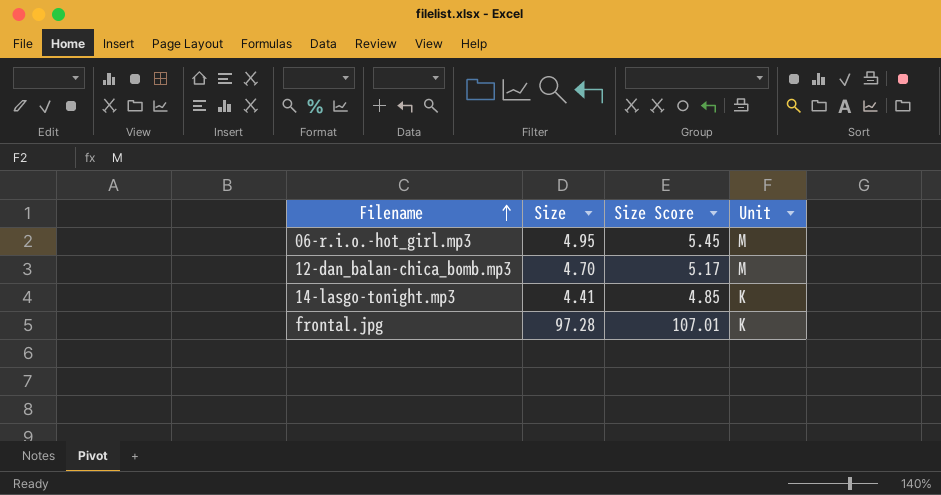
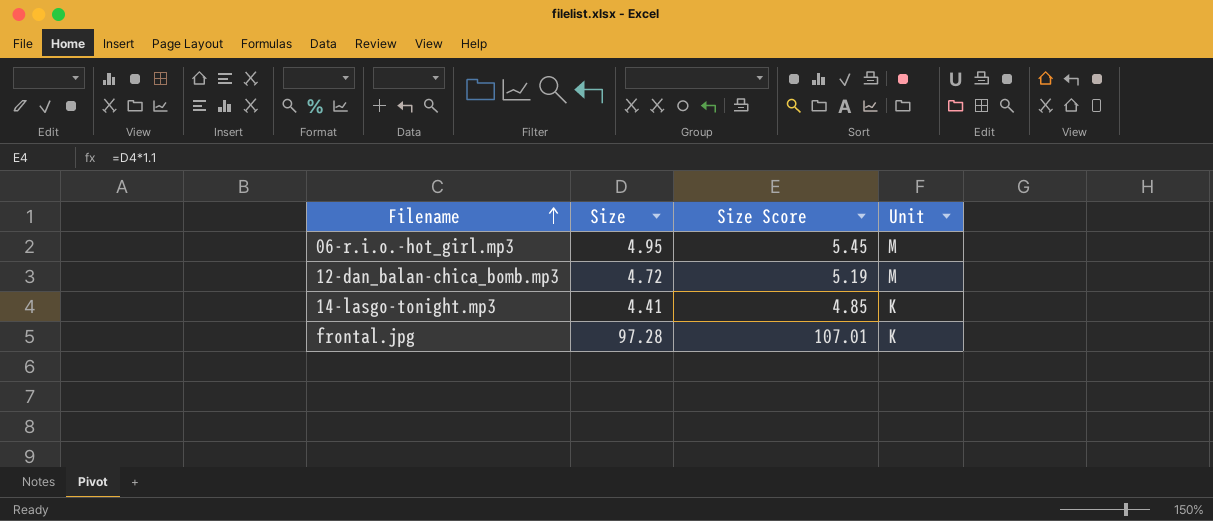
12-dan_balan-chica_bomb.mp3 | Size: 4.70 -> 4.72
12-dan_balan-chica_bomb.mp3 | Size Score: 5.17 -> 5.19

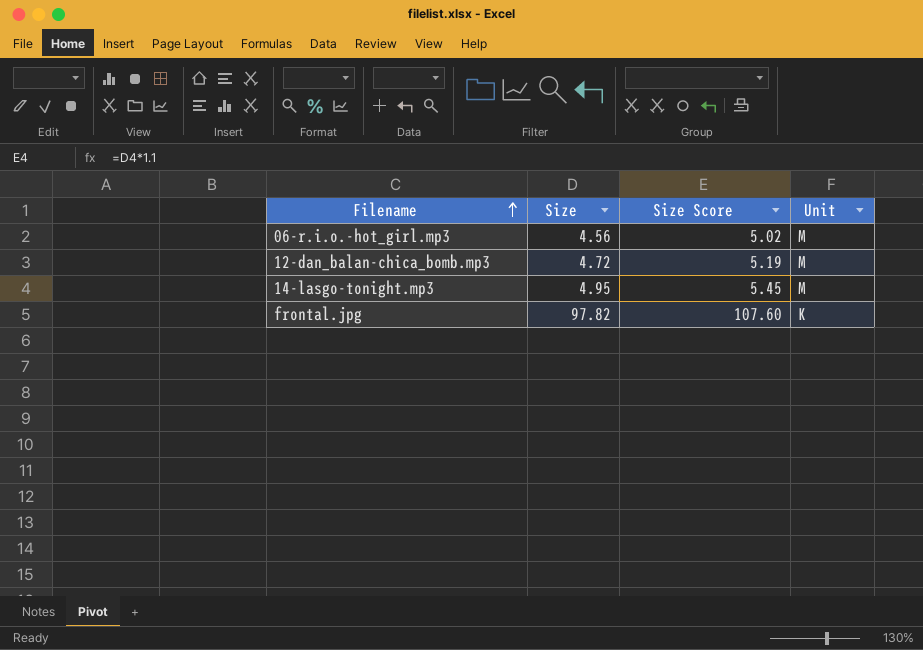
06-r.i.o.-hot_girl.mp3 | Size: 4.95 -> 4.56
06-r.i.o.-hot_girl.mp3 | Size Score: 5.45 -> 5.02
14-lasgo-tonight.mp3 | Size: 4.41 -> 4.95
14-lasgo-tonight.mp3 | Size Score: 4.85 -> 5.45
14-lasgo-tonight.mp3 | Unit: K -> M
frontal.jpg | Size: 97.28 -> 97.82
frontal.jpg | Size Score: 107.01 -> 107.60

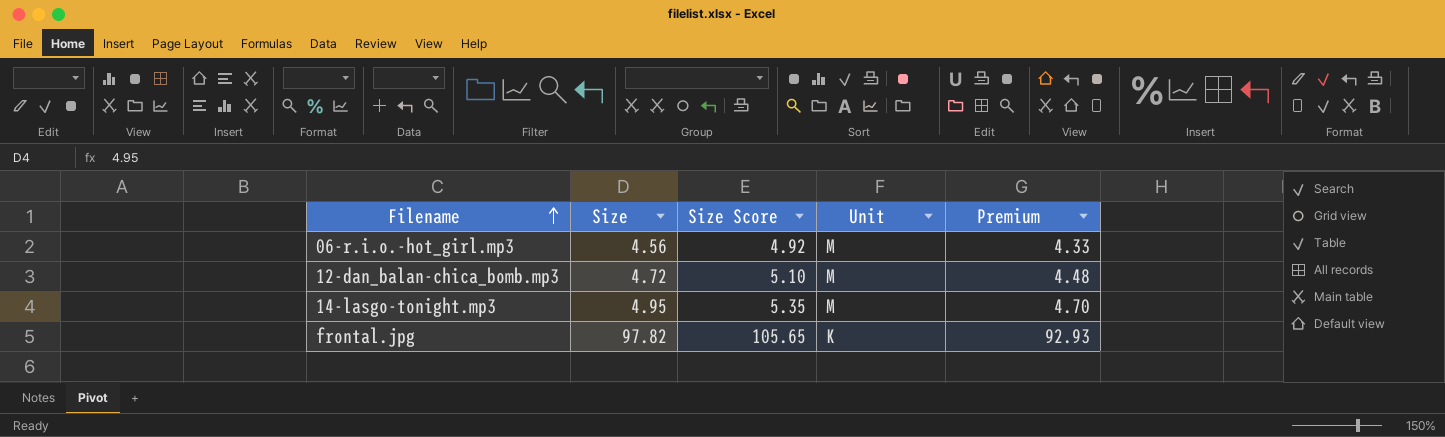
column Size Score | formula: [Size] * 1.1 -> [Size] * 1.08
column Premium | formula: none -> [Size] * 0.95

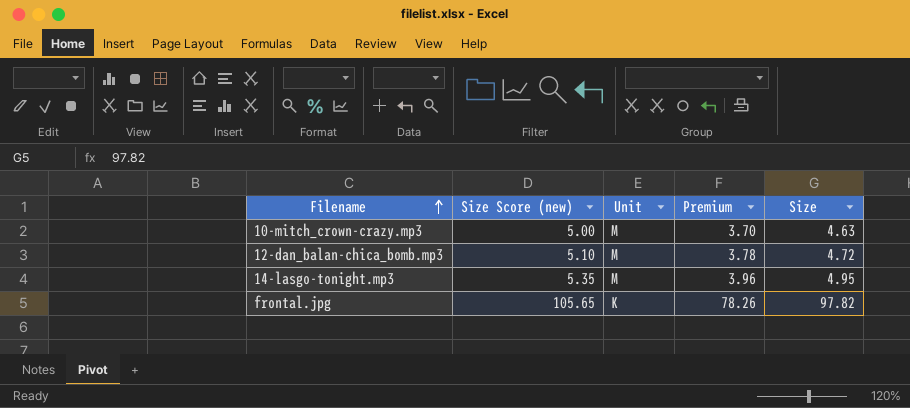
column name: Size Score -> Size Score (new)
column Premium | formula: [Size] * 0.95 -> [Size] * 0.8
column Size | position: 2 -> 5
row 06-r.i.o.-hot_girl.mp3: 4.56 | 4.92 | M | 4.33 -> none
row 10-mitch_crown-crazy.mp3: none -> 5.00 | M | 3.70 | 4.63

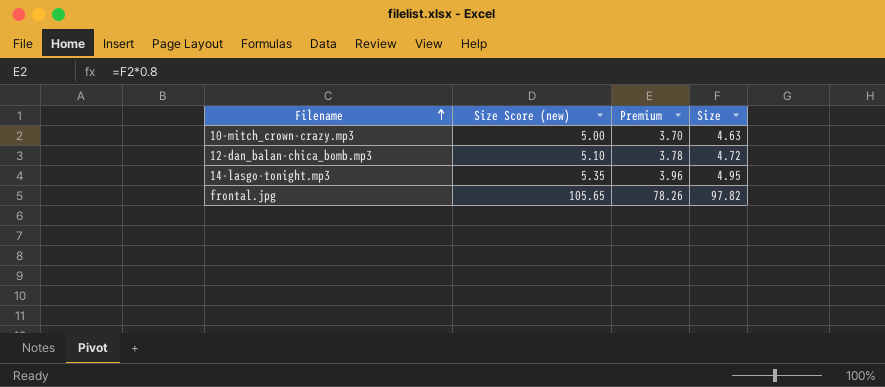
column Unit | position: 3 -> none

